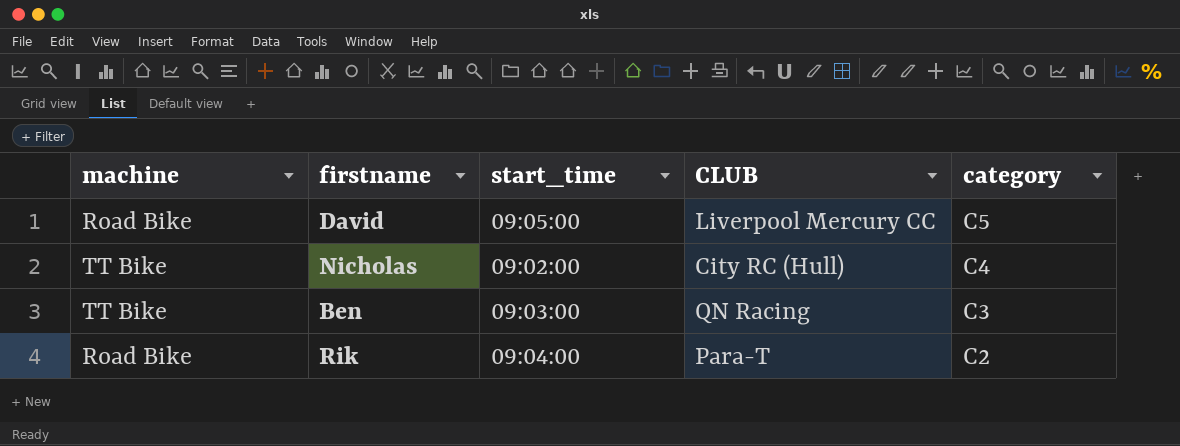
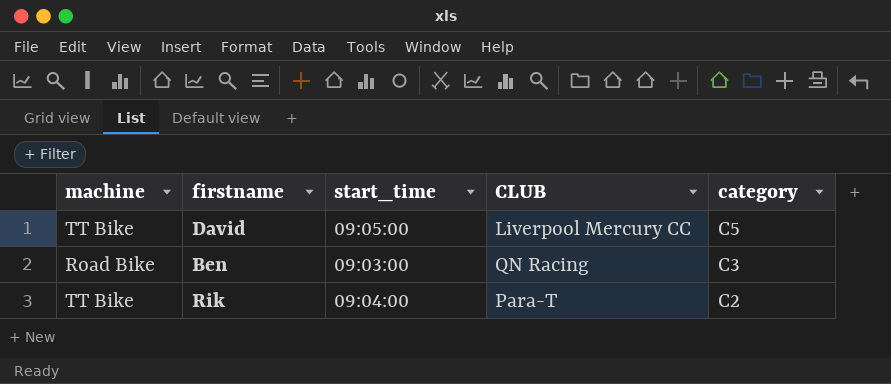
row Nicholas: TT Bike | 09:02:00 | City RC (Hull) | C4 -> none
David | machine: Road Bike -> TT Bike
Ben | machine: TT Bike -> Road Bike
Rik | machine: Road Bike -> TT Bike

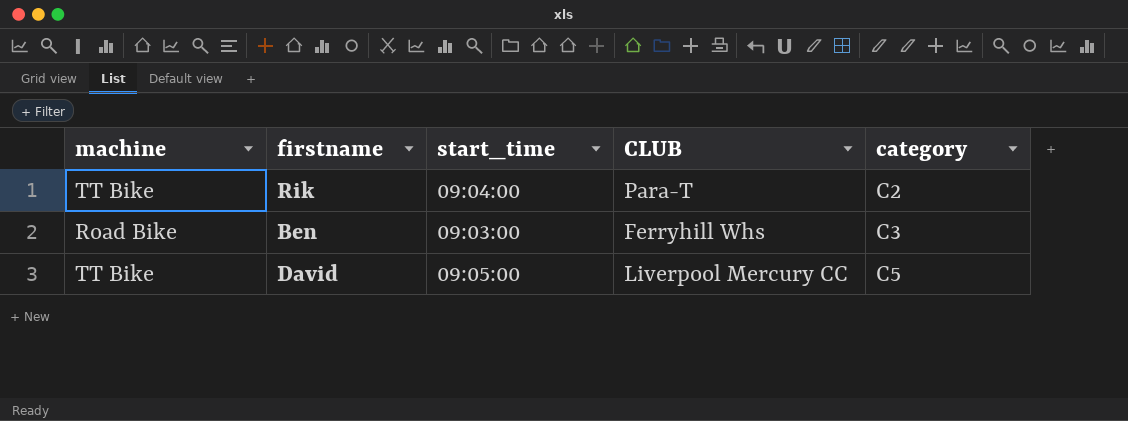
row order: category descending -> category ascending
Ben | CLUB: QN Racing -> Ferryhill Whs

